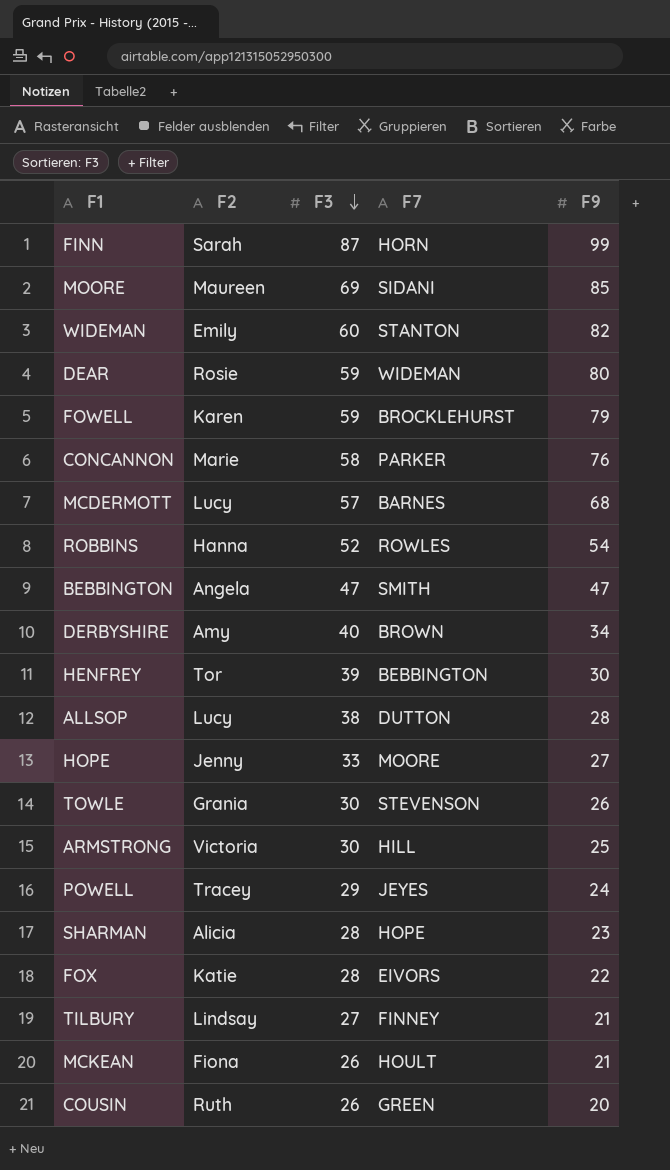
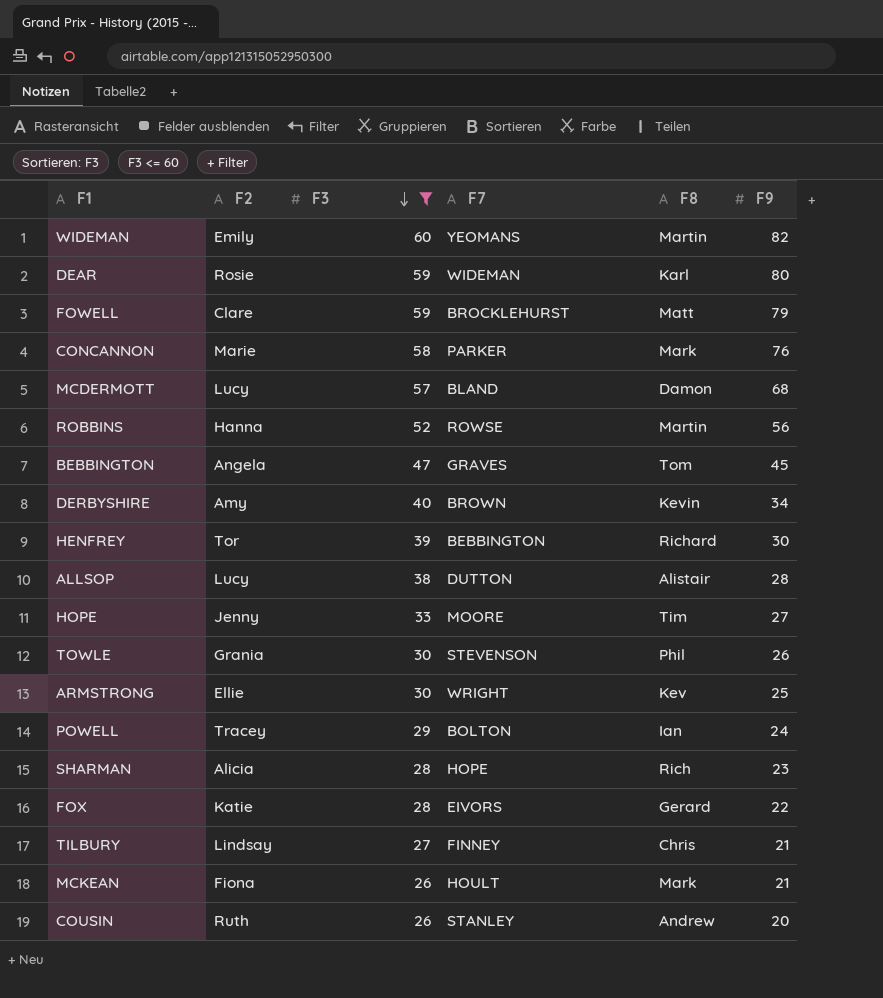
filter: none -> F3 <= 60
column F8 | position: none -> 5
WIDEMAN | F7: STANTON -> YEOMANS
FOWELL | F2: Karen -> Clare
MCDERMOTT | F7: BARNES -> BLAND
ROBBINS | F7: ROWLES -> ROWSE
ROBBINS | F9: 54 -> 56
BEBBINGTON | F7: SMITH -> GRAVES
BEBBINGTON | F9: 47 -> 45
ARMSTRONG | F2: Victoria -> Ellie
ARMSTRONG | F7: HILL -> WRIGHT
POWELL | F7: JEYES -> BOLTON
COUSIN | F7: GREEN -> STANLEY

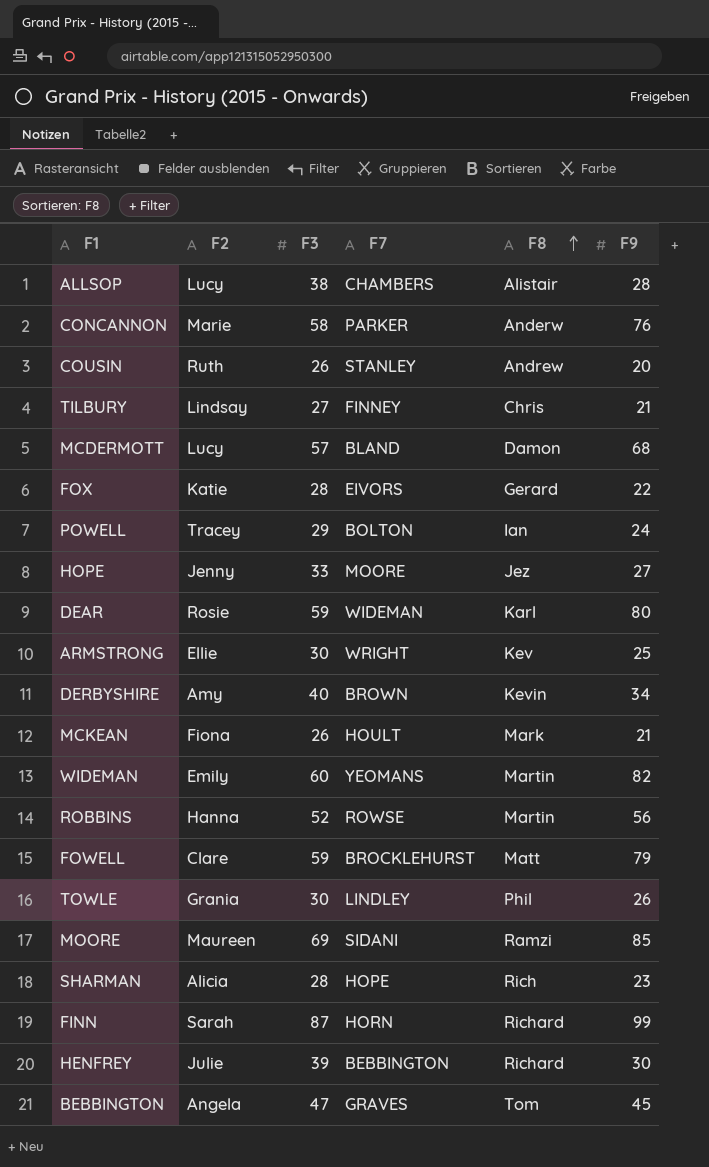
filter: F3 <= 60 -> none
row order: F3 descending -> F8 ascending
ALLSOP | F7: DUTTON -> CHAMBERS
CONCANNON | F8: Mark -> Anderw
HOPE | F8: Tim -> Jez
TOWLE | F7: STEVENSON -> LINDLEY
HENFREY | F2: Tor -> Julie

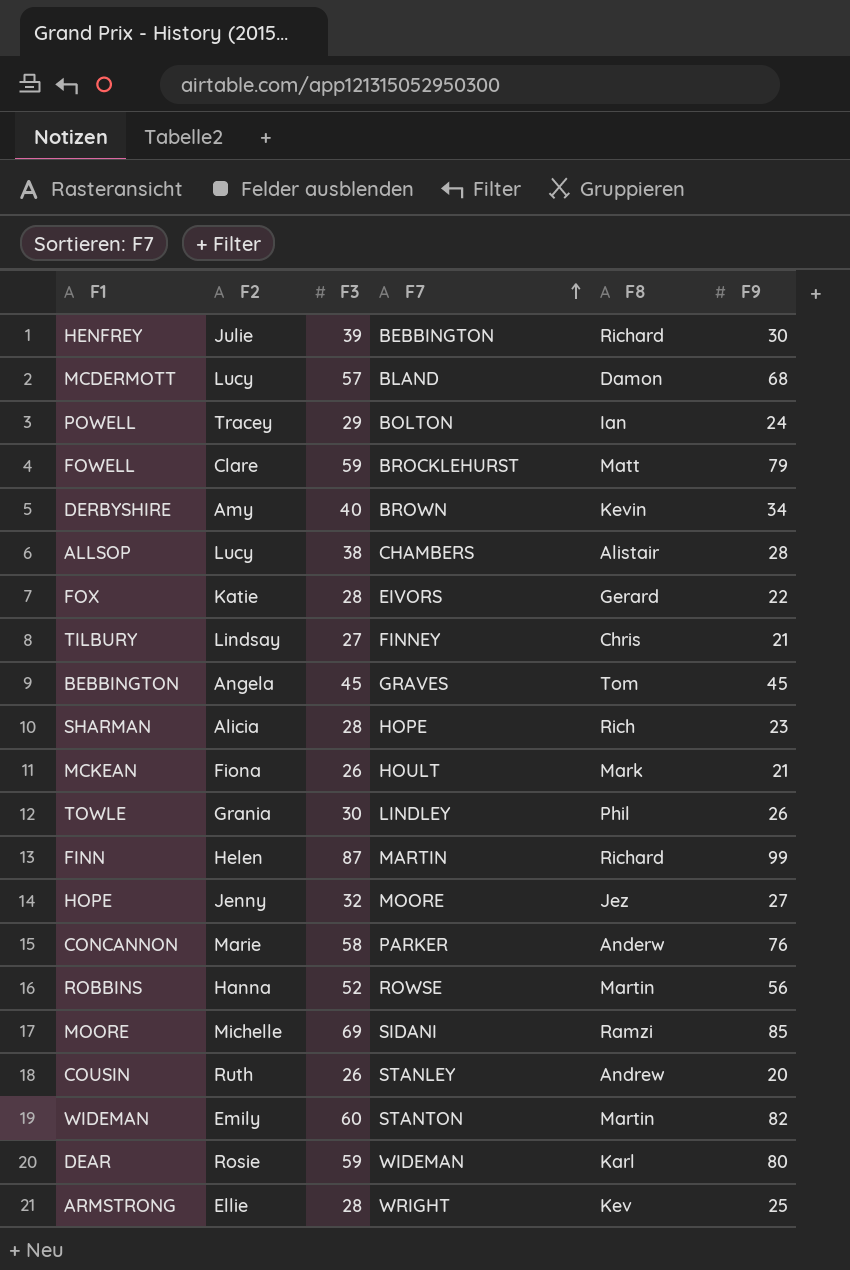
row order: F8 ascending -> F7 ascending
BEBBINGTON | F3: 47 -> 45
FINN | F2: Sarah -> Helen
FINN | F7: HORN -> MARTIN
HOPE | F3: 33 -> 32
MOORE | F2: Maureen -> Michelle
WIDEMAN | F7: YEOMANS -> STANTON
ARMSTRONG | F3: 30 -> 28

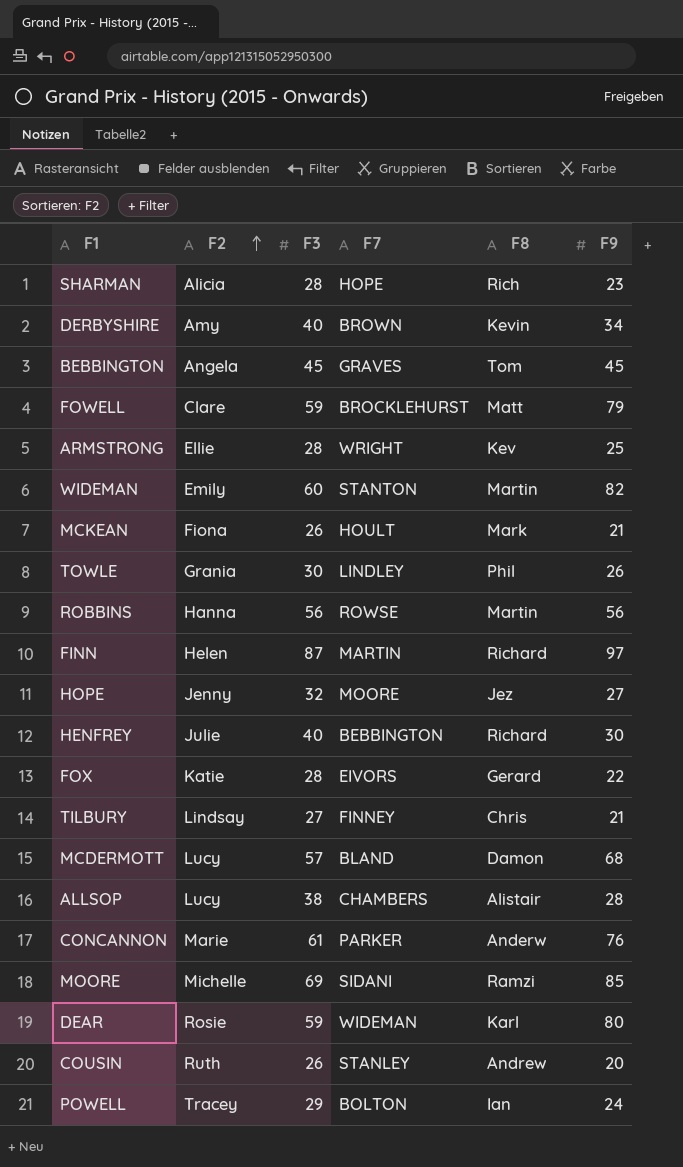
row order: F7 ascending -> F2 ascending
ROBBINS | F3: 52 -> 56
FINN | F9: 99 -> 97
HENFREY | F3: 39 -> 40
CONCANNON | F3: 58 -> 61

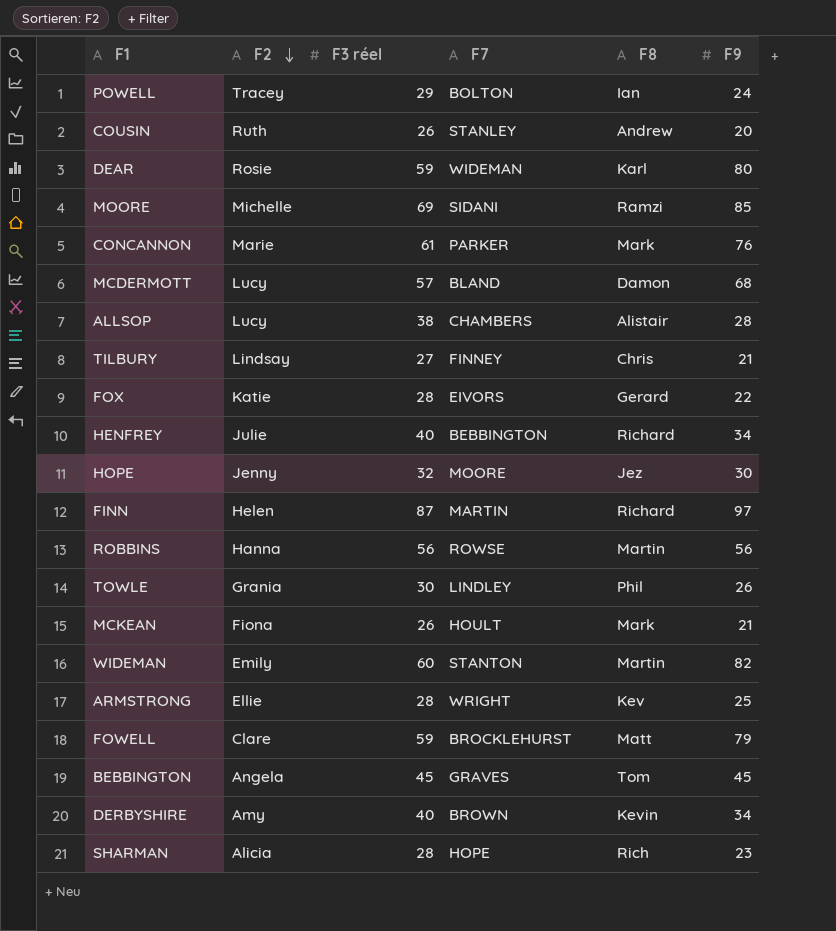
row order: F2 ascending -> F2 descending
column name: F3 -> F3 réel
CONCANNON | F8: Anderw -> Mark
HENFREY | F9: 30 -> 34
HOPE | F9: 27 -> 30

